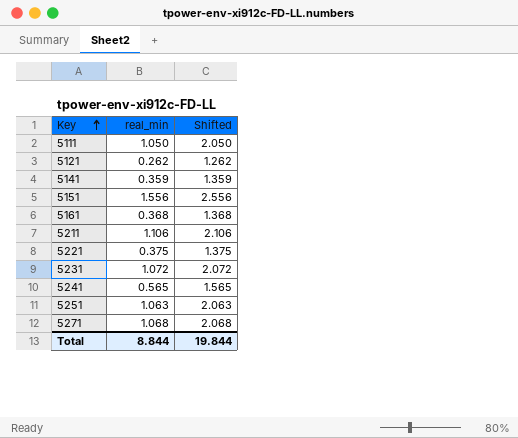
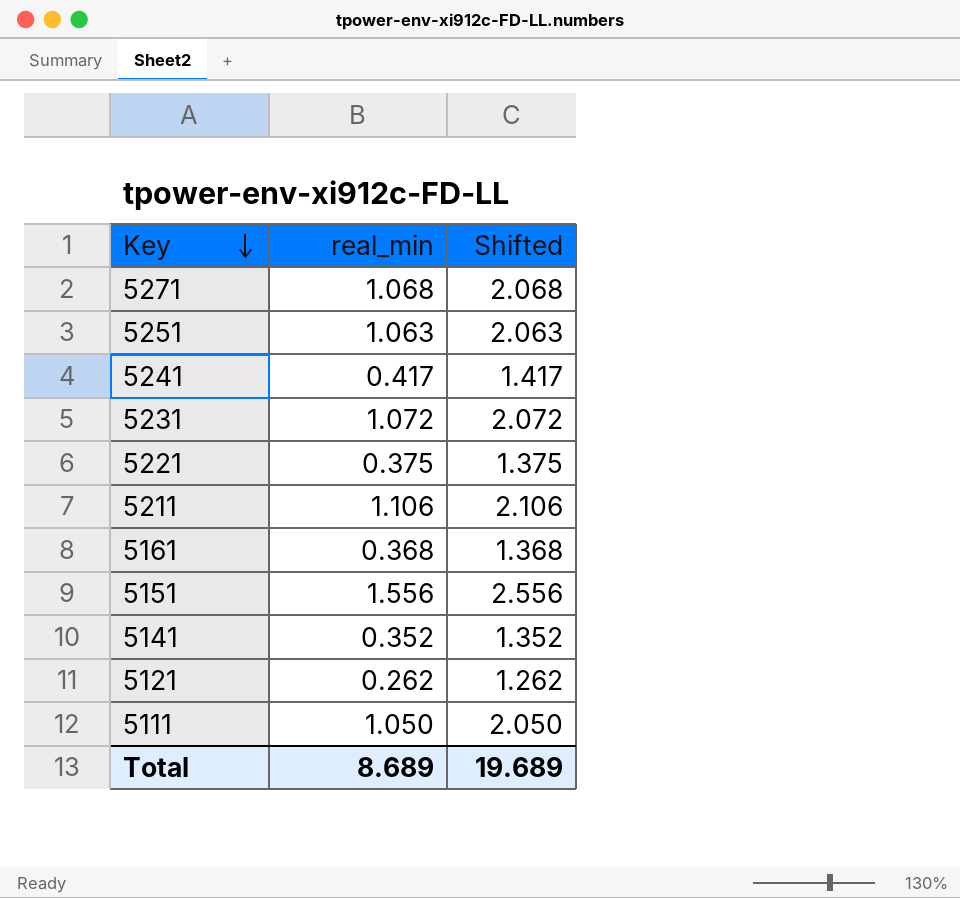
row order: Key ascending -> Key descending
5241 | real_min: 0.565 -> 0.417
5241 | Shifted: 1.565 -> 1.417
5141 | real_min: 0.359 -> 0.352
5141 | Shifted: 1.359 -> 1.352
Total | real_min: 8.844 -> 8.689
Total | Shifted: 19.844 -> 19.689

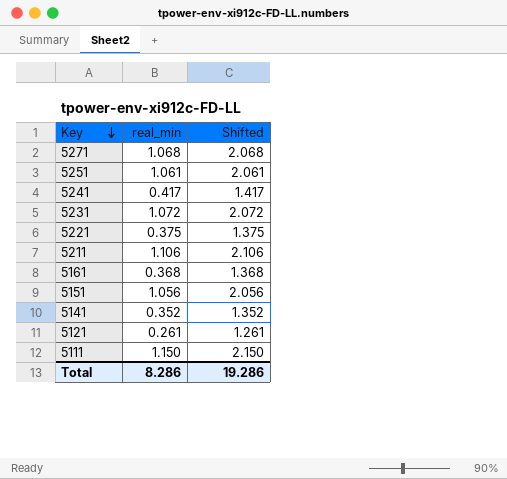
5251 | real_min: 1.063 -> 1.061
5251 | Shifted: 2.063 -> 2.061
5151 | real_min: 1.556 -> 1.056
5151 | Shifted: 2.556 -> 2.056
5121 | real_min: 0.262 -> 0.261
5121 | Shifted: 1.262 -> 1.261
5111 | real_min: 1.050 -> 1.150
5111 | Shifted: 2.050 -> 2.150
Total | real_min: 8.689 -> 8.286
Total | Shifted: 19.689 -> 19.286

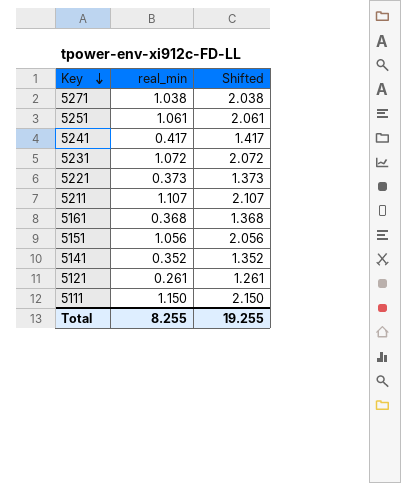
5271 | real_min: 1.068 -> 1.038
5271 | Shifted: 2.068 -> 2.038
5221 | real_min: 0.375 -> 0.373
5221 | Shifted: 1.375 -> 1.373
5211 | real_min: 1.106 -> 1.107
5211 | Shifted: 2.106 -> 2.107
Total | real_min: 8.286 -> 8.255
Total | Shifted: 19.286 -> 19.255

